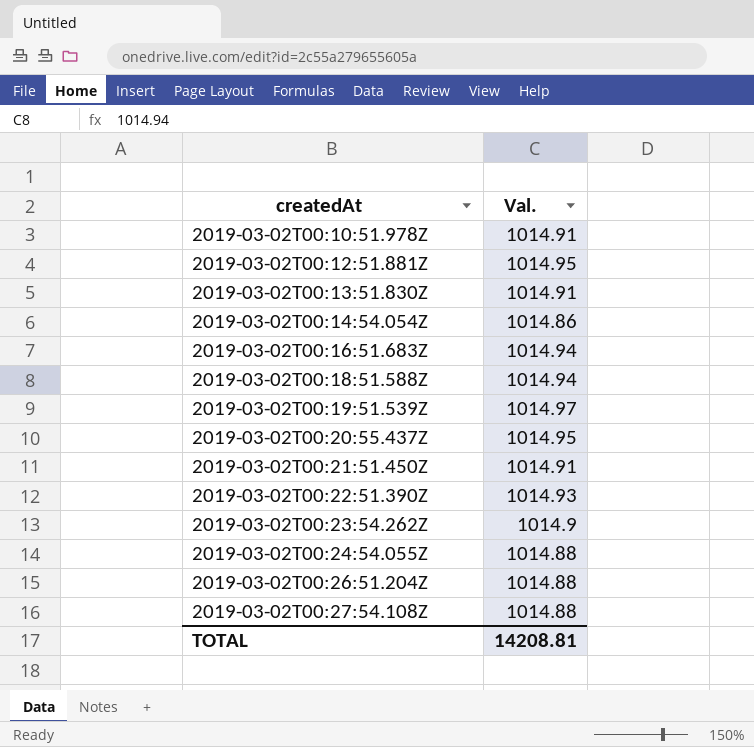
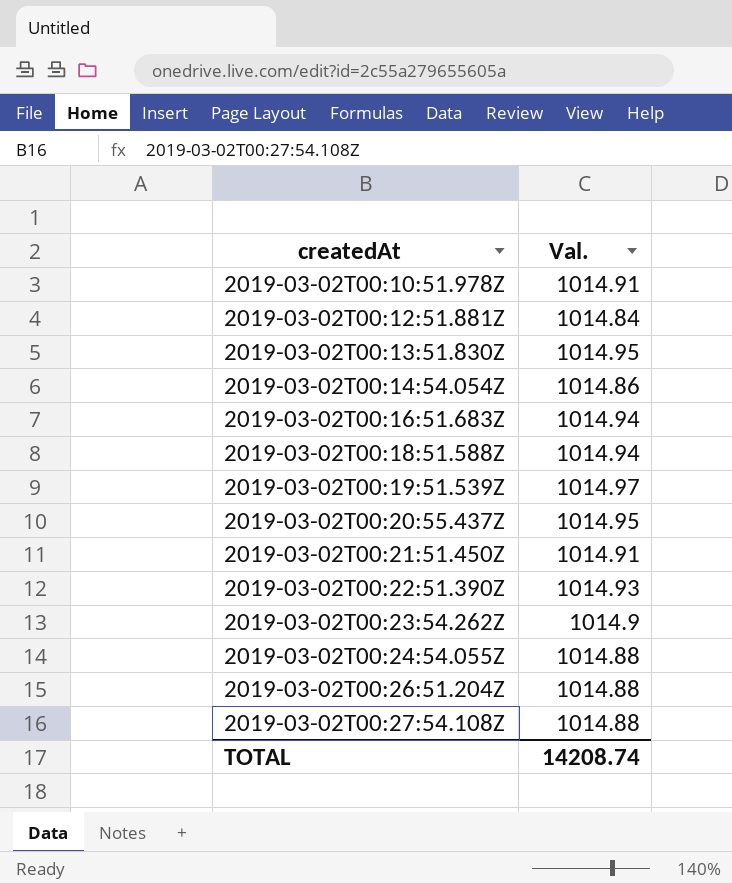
2019-03-02T00:12:51.881Z | Val.: 1014.95 -> 1014.84
2019-03-02T00:13:51.830Z | Val.: 1014.91 -> 1014.95
TOTAL | Val.: 14208.81 -> 14208.74

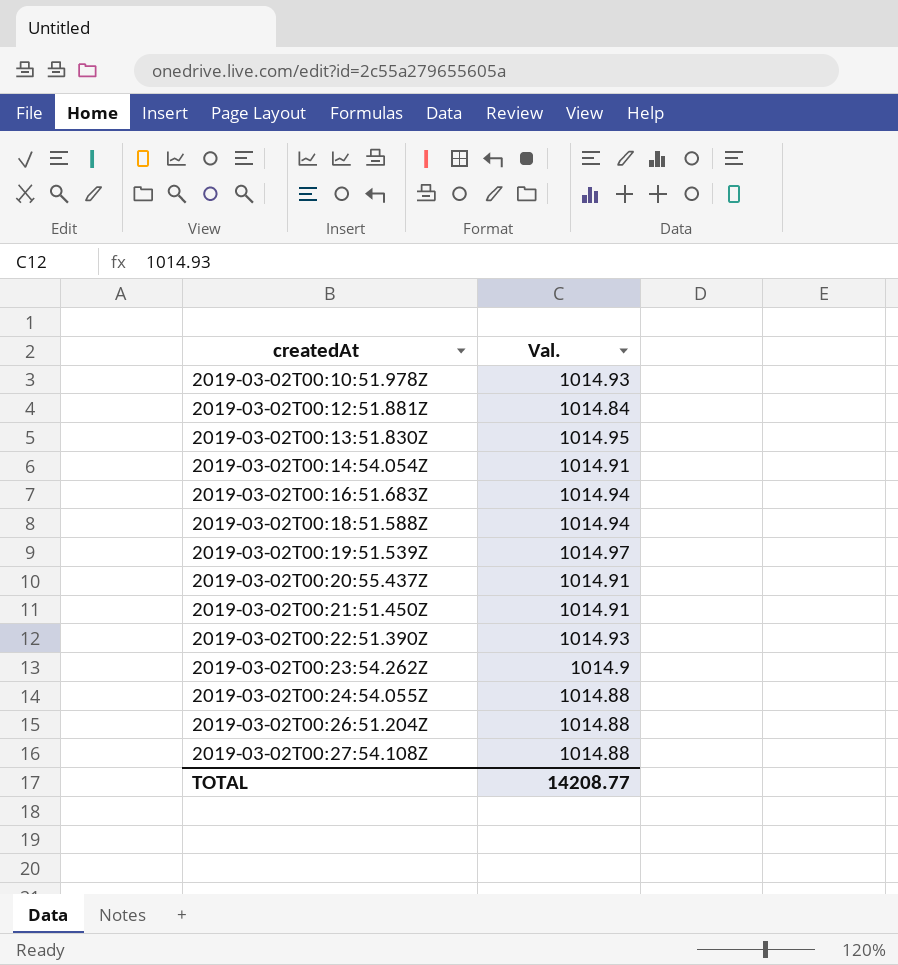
2019-03-02T00:10:51.978Z | Val.: 1014.91 -> 1014.93
2019-03-02T00:14:54.054Z | Val.: 1014.86 -> 1014.91
2019-03-02T00:20:55.437Z | Val.: 1014.95 -> 1014.91
TOTAL | Val.: 14208.74 -> 14208.77

